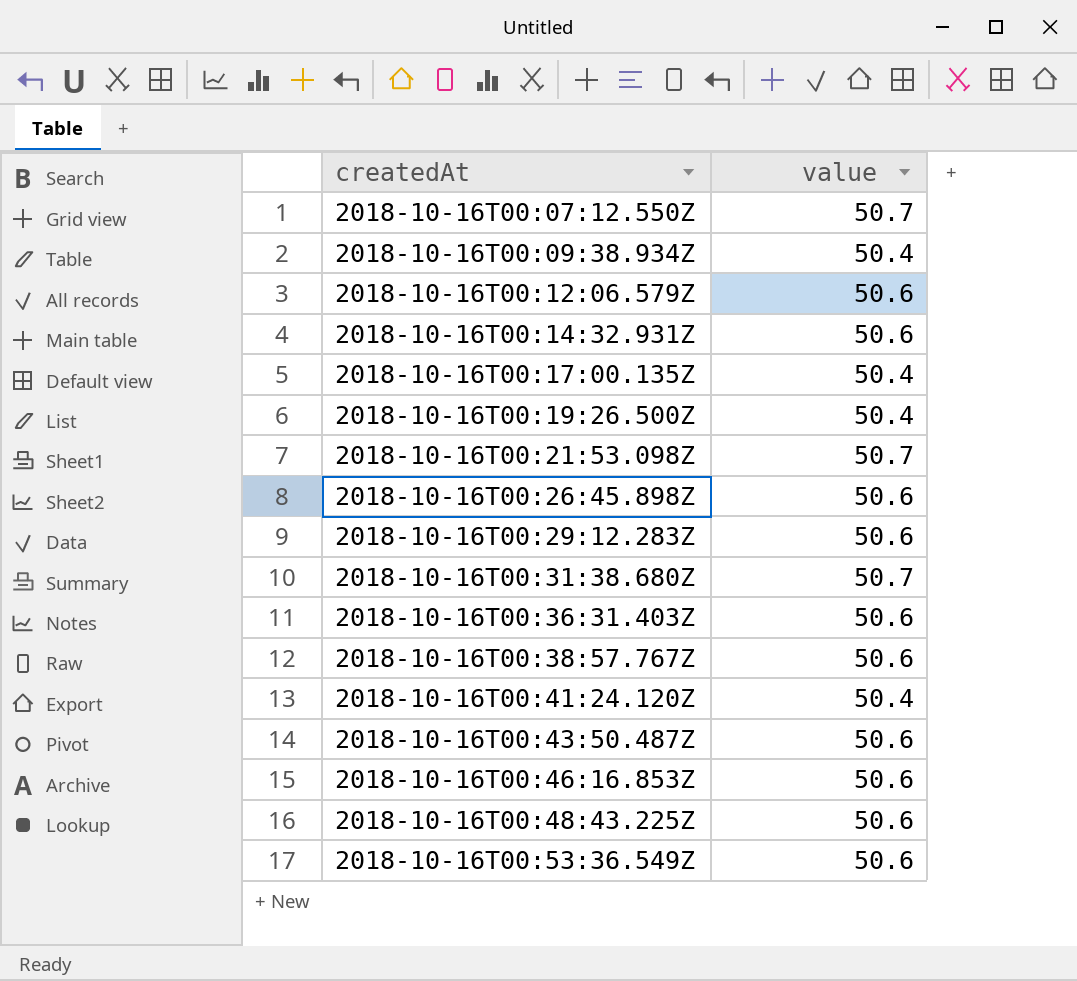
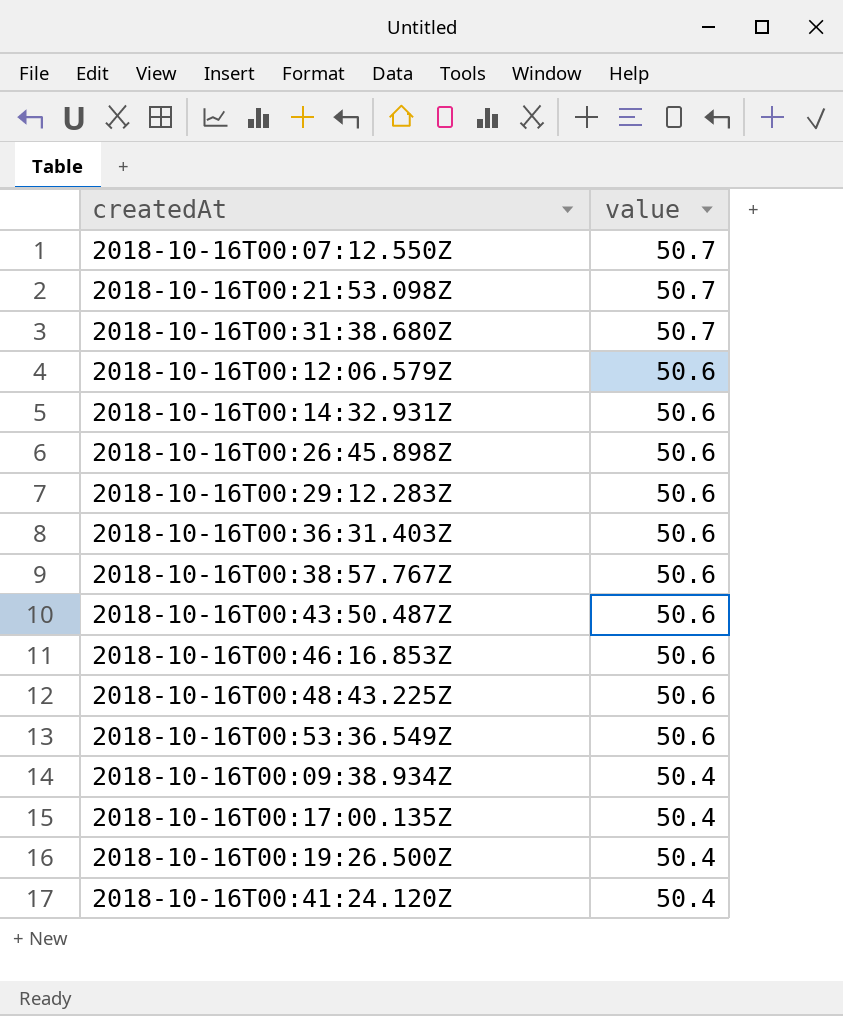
row order: createdAt ascending -> value descending

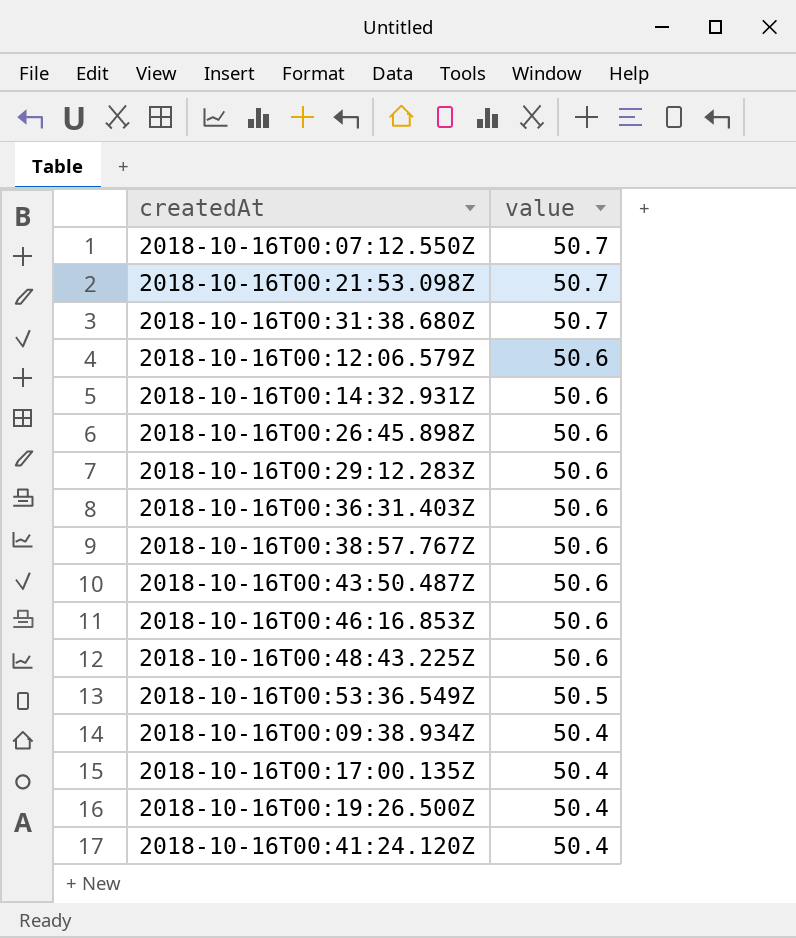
2018-10-16T00:53:36.549Z | value: 50.6 -> 50.5

